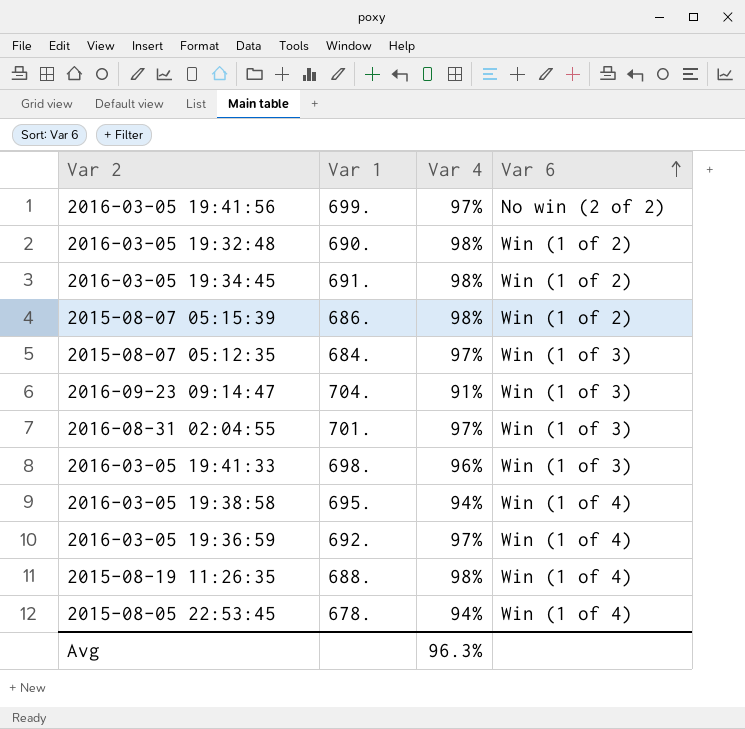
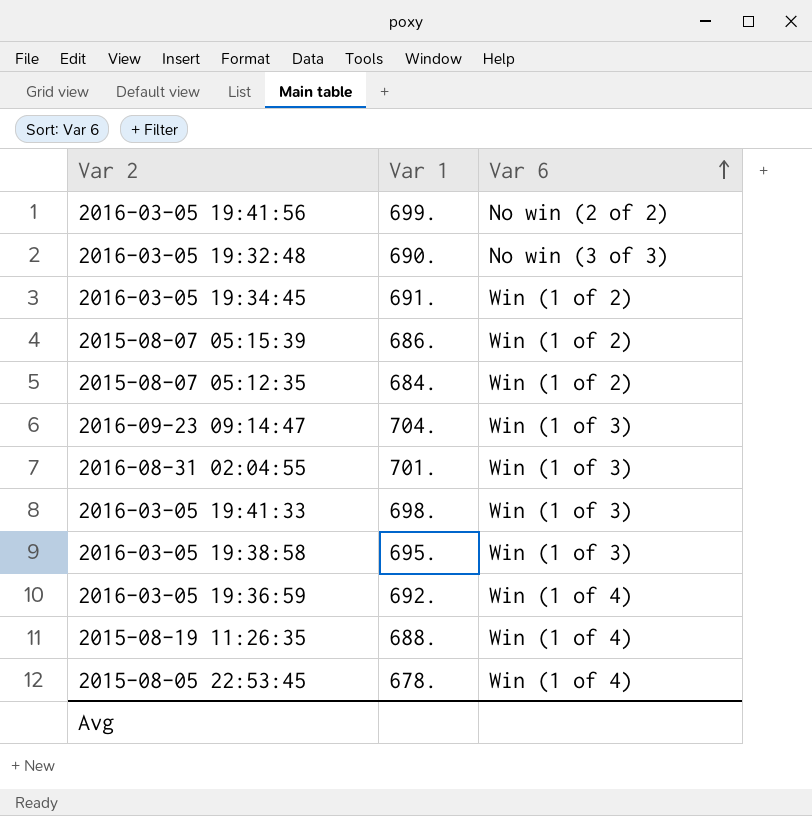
column Var 4 | position: 3 -> none
2016-03-05 19:32:48 | Var 6: Win (1 of 2) -> No win (3 of 3)
2015-08-07 05:12:35 | Var 6: Win (1 of 3) -> Win (1 of 2)
2016-03-05 19:38:58 | Var 6: Win (1 of 4) -> Win (1 of 3)

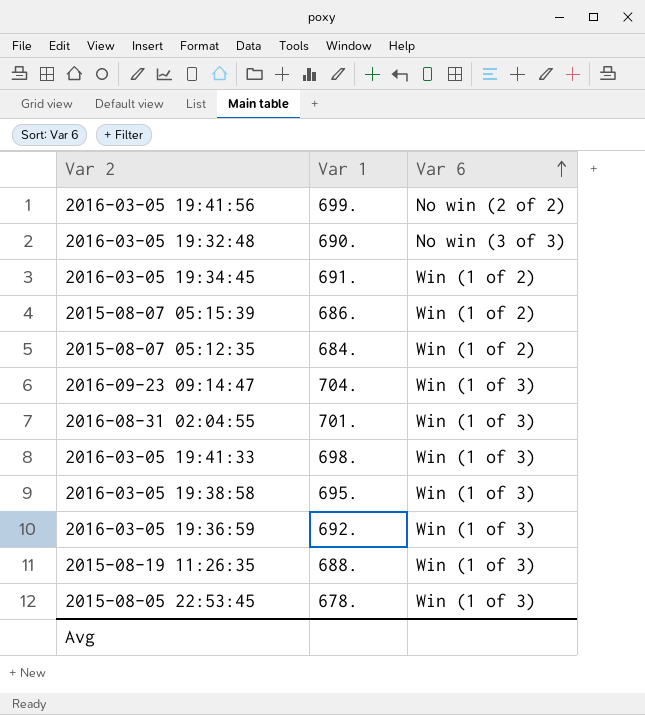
2016-03-05 19:36:59 | Var 6: Win (1 of 4) -> Win (1 of 3)
2015-08-19 11:26:35 | Var 6: Win (1 of 4) -> Win (1 of 3)
2015-08-05 22:53:45 | Var 6: Win (1 of 4) -> Win (1 of 3)

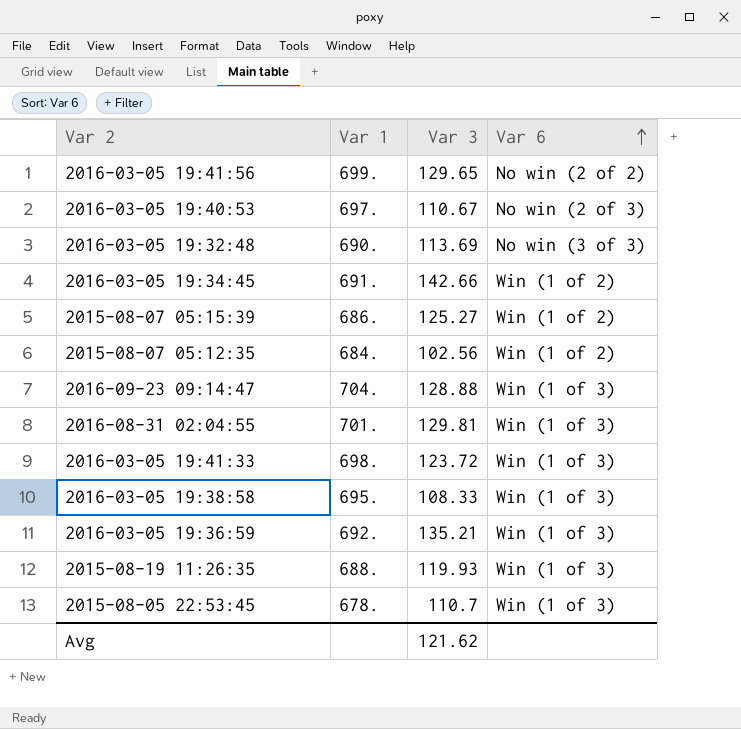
column Var 3 | position: none -> 3
row 2016-03-05 19:40:53: none -> 697. | 110.67 | No win (2 of 3)

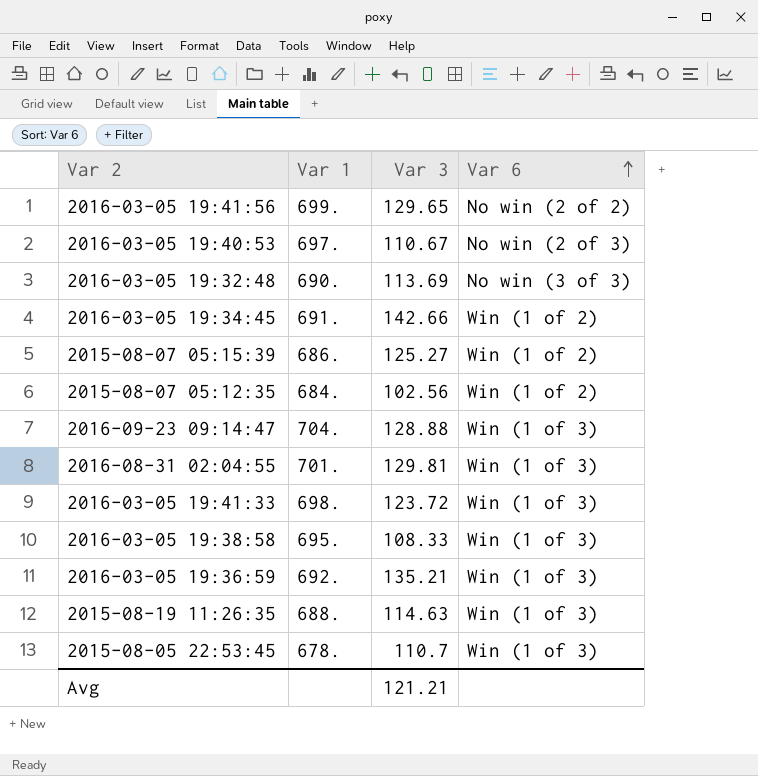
2015-08-19 11:26:35 | Var 3: 119.93 -> 114.63
Avg | Var 3: 121.62 -> 121.21

